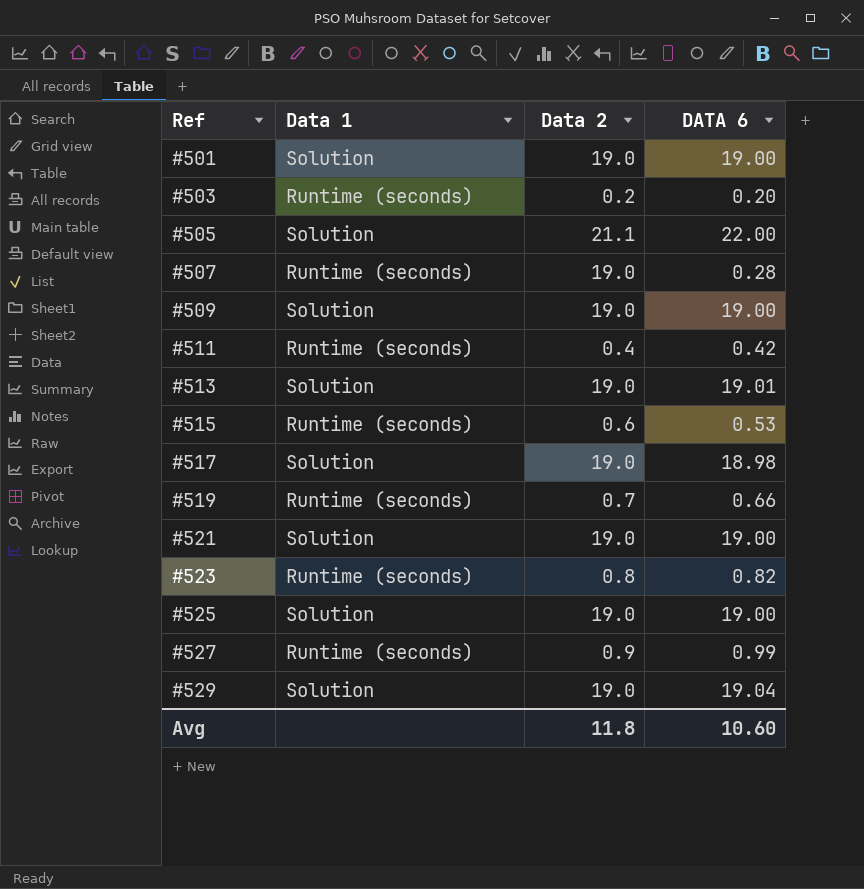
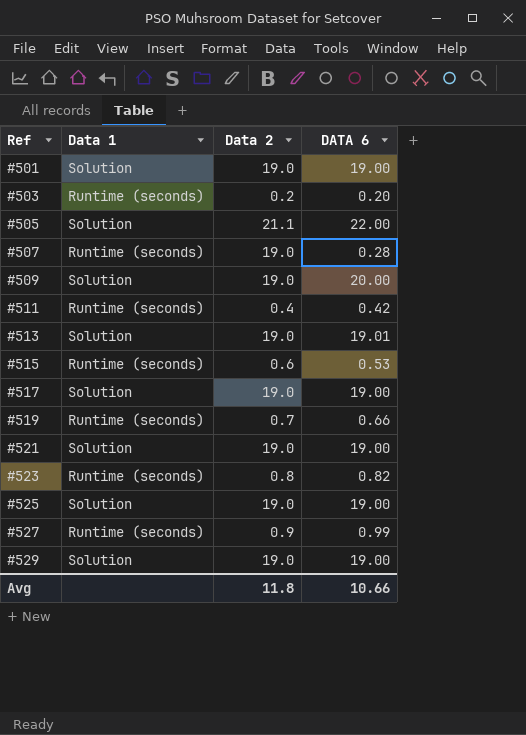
#509 | DATA 6: 19.00 -> 20.00
#517 | DATA 6: 18.98 -> 19.00
#529 | DATA 6: 19.04 -> 19.00
Avg | DATA 6: 10.60 -> 10.66

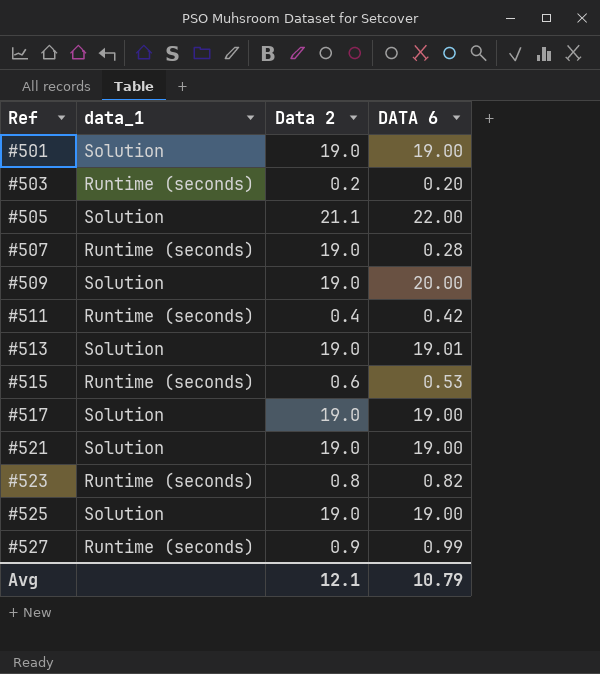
column name: Data 1 -> data_1
row #519: Runtime (seconds) | 0.7 | 0.66 -> none
row #529: Solution | 19.0 | 19.00 -> none
Avg | Data 2: 11.8 -> 12.1
Avg | DATA 6: 10.66 -> 10.79

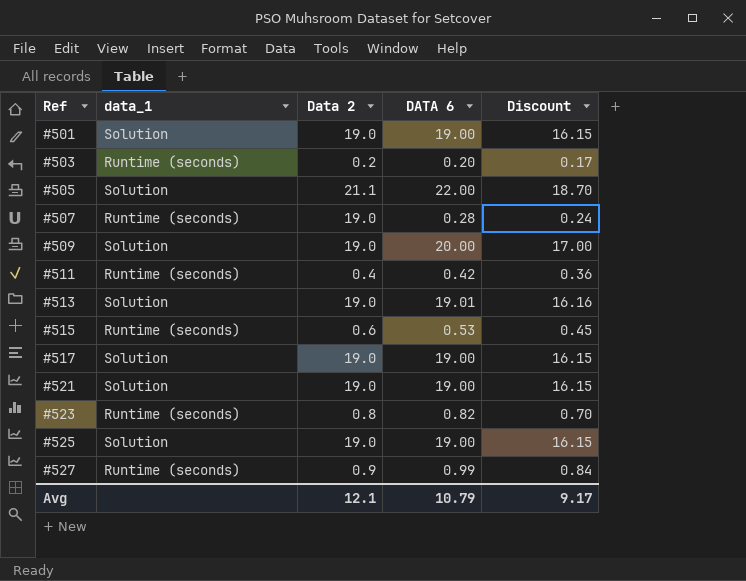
column Discount | formula: none -> [DATA 6] * 0.85

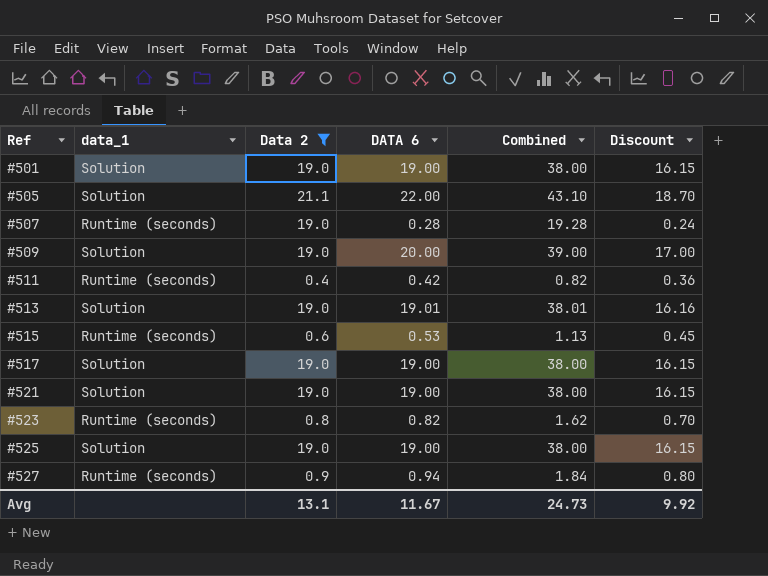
filter: none -> Data 2 != 0.2
column Combined | formula: none -> [Data 2] + [DATA 6]
#527 | DATA 6: 0.99 -> 0.94
#527 | Discount: 0.84 -> 0.80
Avg | Data 2: 12.1 -> 13.1
Avg | DATA 6: 10.79 -> 11.67
Avg | Discount: 9.17 -> 9.92

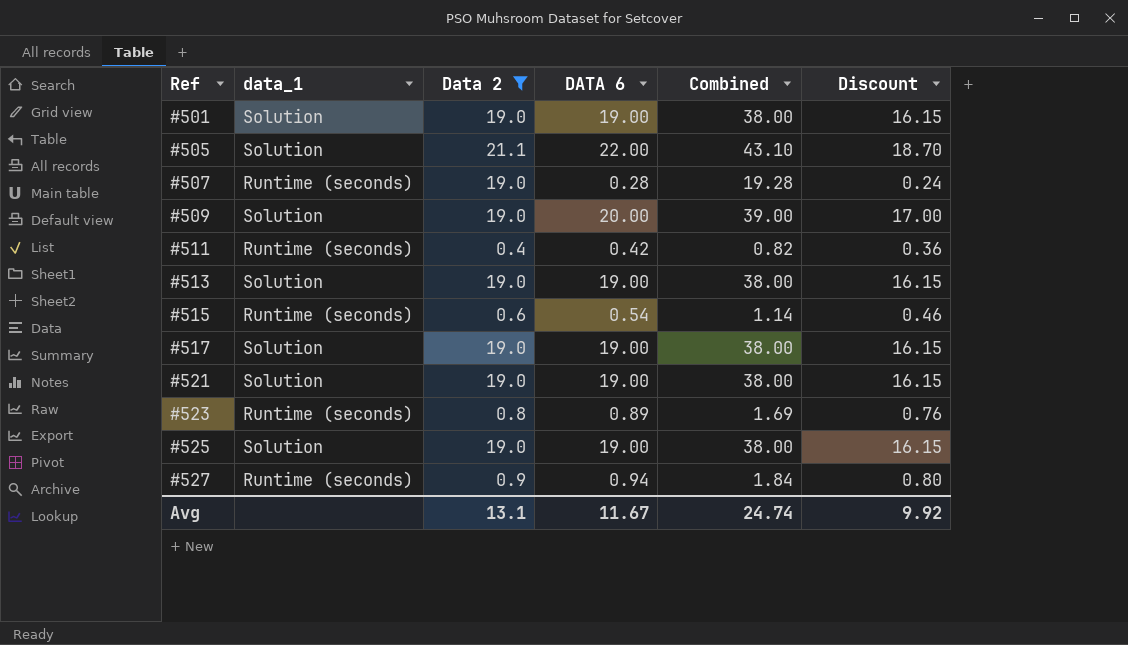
#513 | DATA 6: 19.01 -> 19.00
#513 | Combined: 38.01 -> 38.00
#513 | Discount: 16.16 -> 16.15
#515 | DATA 6: 0.53 -> 0.54
#515 | Combined: 1.13 -> 1.14
#515 | Discount: 0.45 -> 0.46
#523 | DATA 6: 0.82 -> 0.89
#523 | Combined: 1.62 -> 1.69
#523 | Discount: 0.70 -> 0.76
Avg | Combined: 24.73 -> 24.74

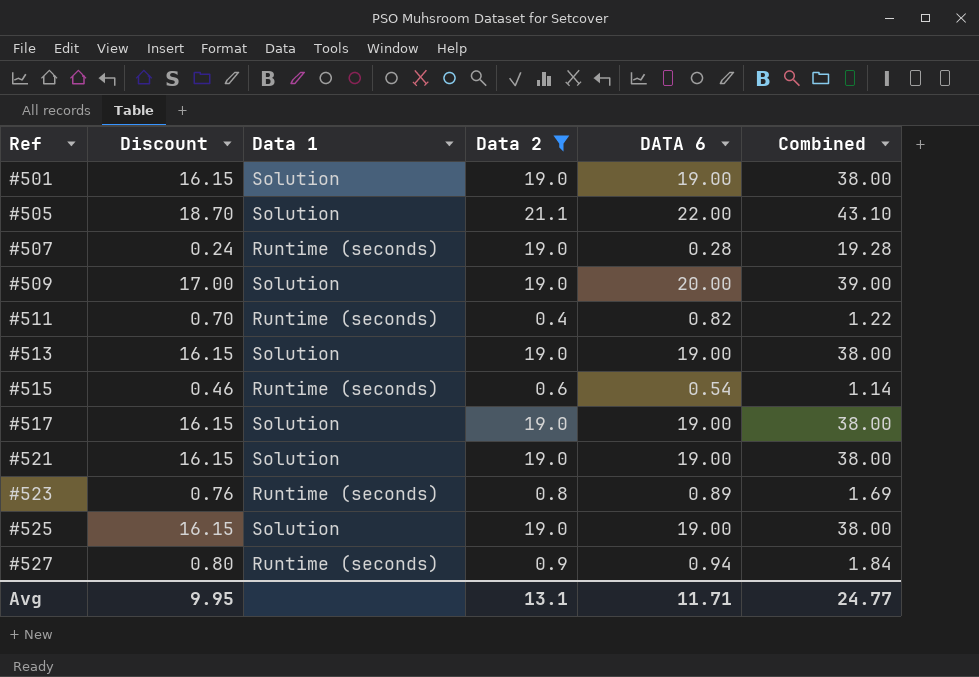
column Discount | position: 6 -> 2
column name: data_1 -> Data 1
#511 | Discount: 0.36 -> 0.70
#511 | DATA 6: 0.42 -> 0.82
#511 | Combined: 0.82 -> 1.22
Avg | Discount: 9.92 -> 9.95
Avg | DATA 6: 11.67 -> 11.71
Avg | Combined: 24.74 -> 24.77

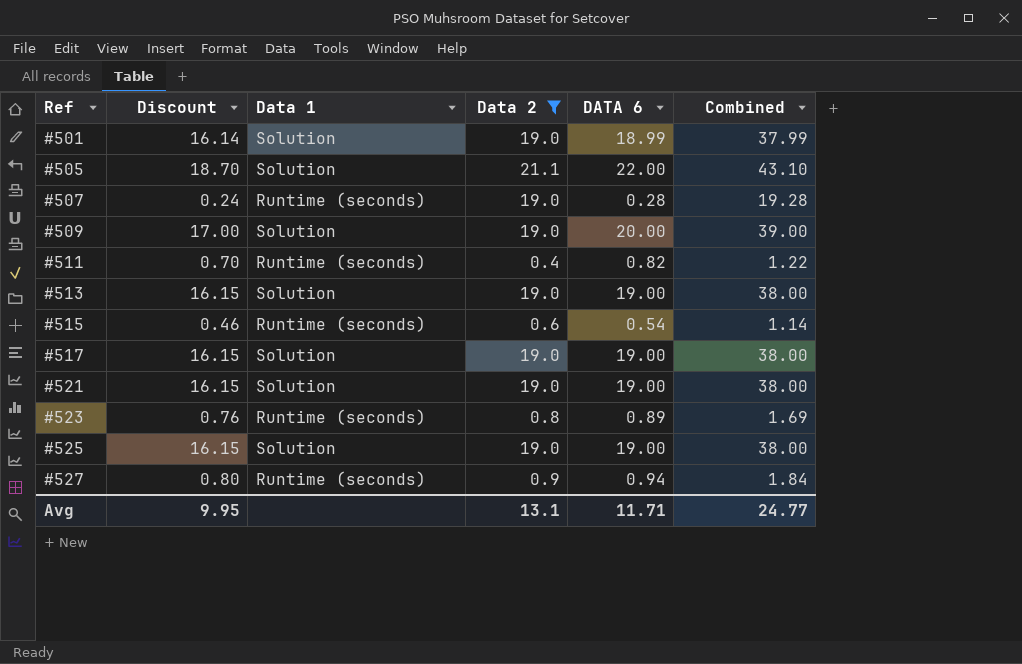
#501 | Discount: 16.15 -> 16.14
#501 | DATA 6: 19.00 -> 18.99
#501 | Combined: 38.00 -> 37.99

